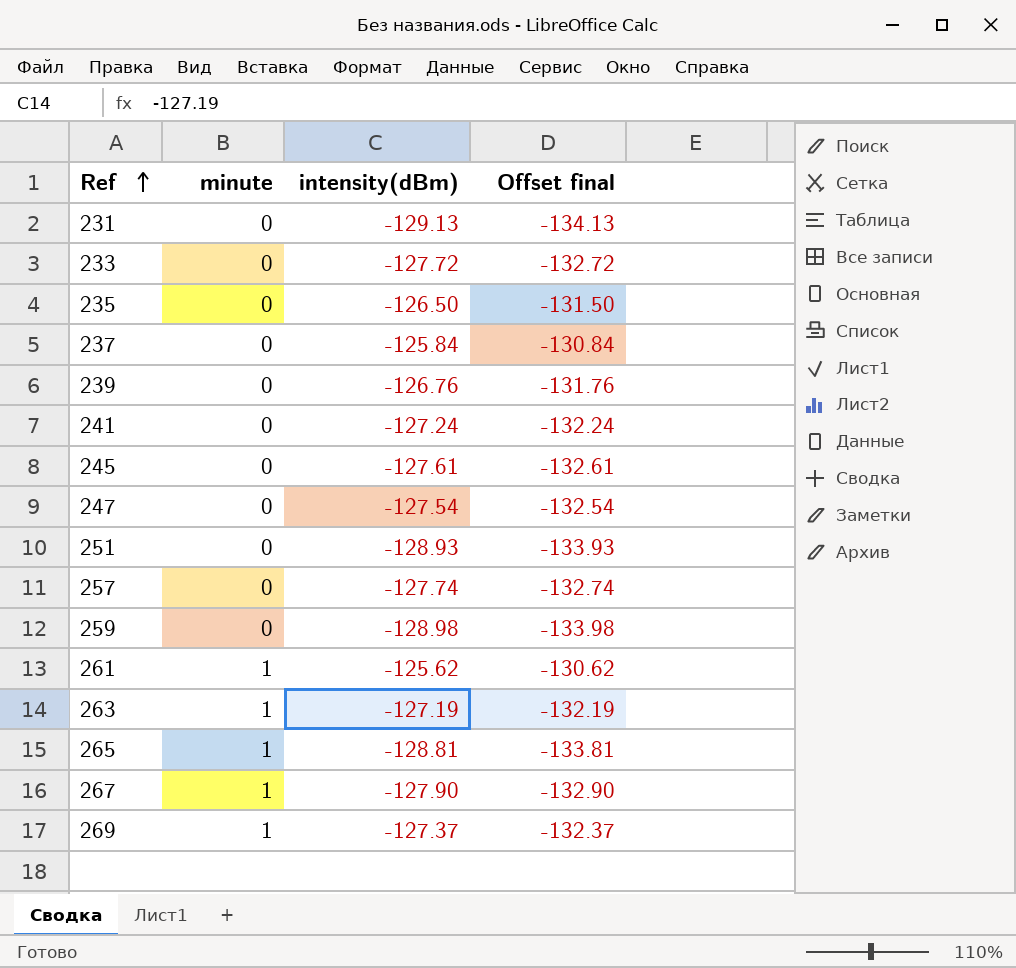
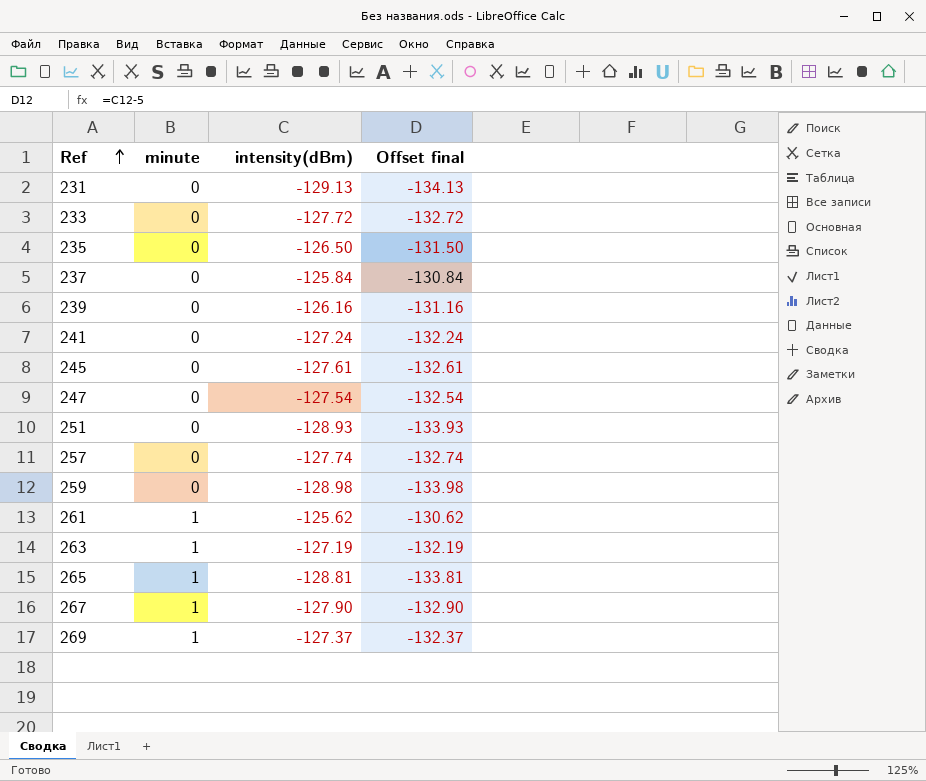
239 | intensity(dBm): -126.76 -> -126.16
239 | Offset final: -131.76 -> -131.16

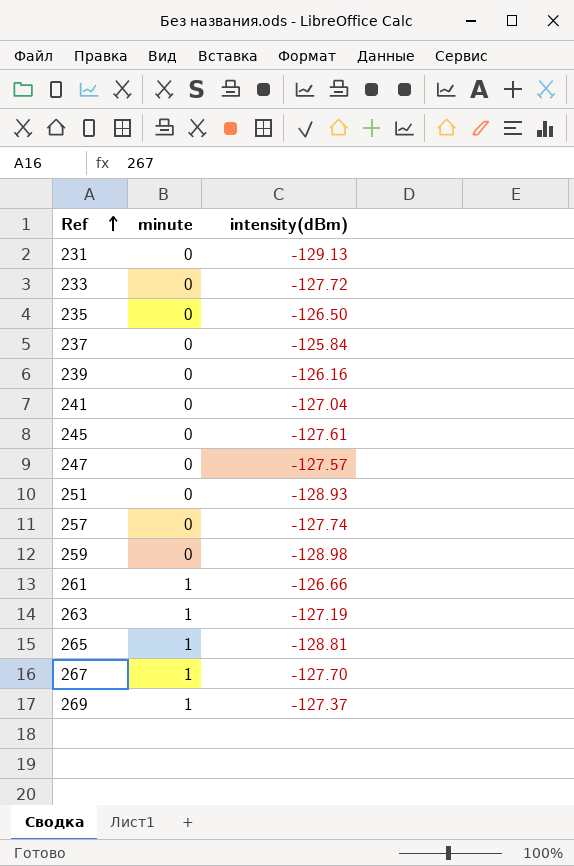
column Offset final | formula: [intensity(dBm)] - 5 -> none
241 | intensity(dBm): -127.24 -> -127.04
247 | intensity(dBm): -127.54 -> -127.57
261 | intensity(dBm): -125.62 -> -126.66
267 | intensity(dBm): -127.90 -> -127.70

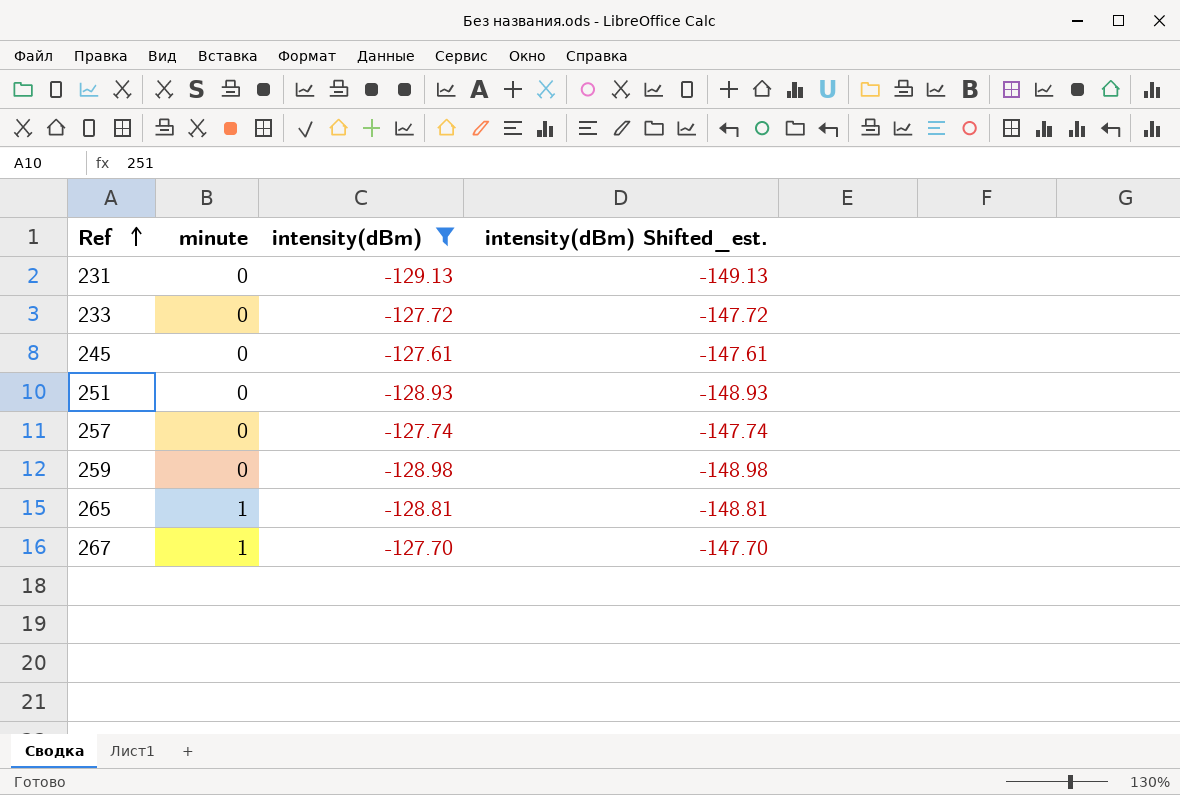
filter: none -> intensity(dBm) <= -127.61
column intensity(dBm) Shifted_est. | formula: none -> [intensity(dBm)] - 20

